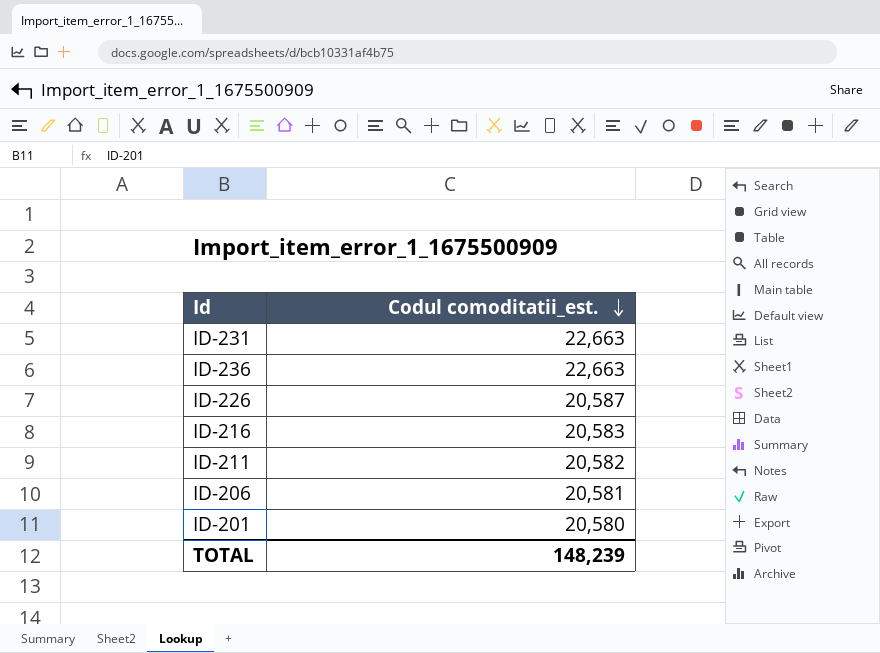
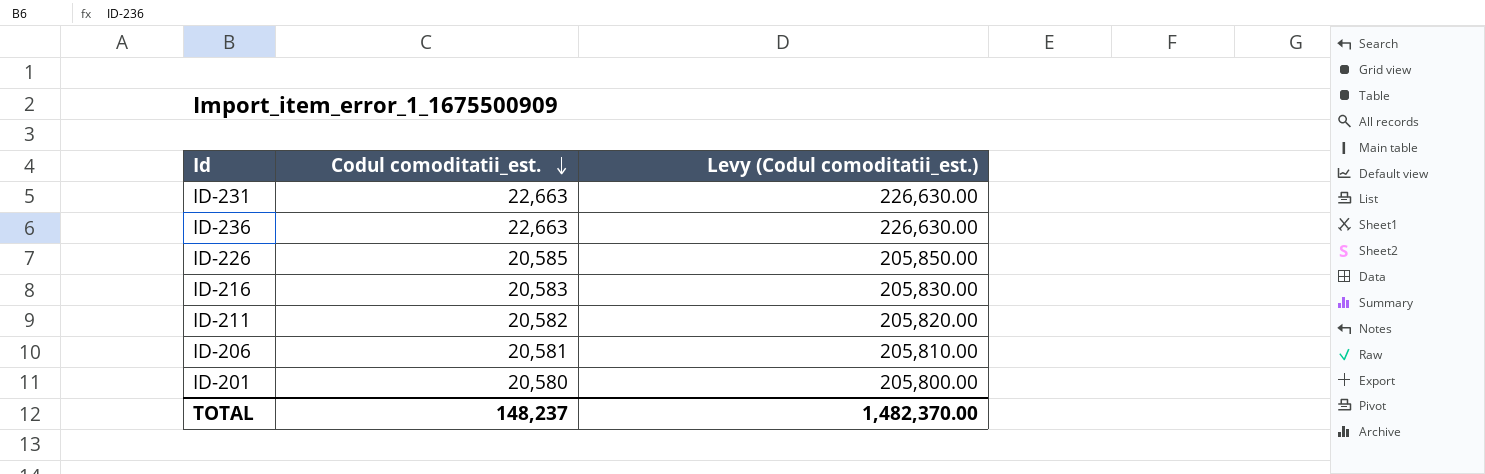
column Levy (Codul comoditatii_est.) | formula: none -> [Codul comoditatii_est.] * 10
ID-226 | Codul comoditatii_est.: 20,587 -> 20,585
TOTAL | Codul comoditatii_est.: 148,239 -> 148,237

